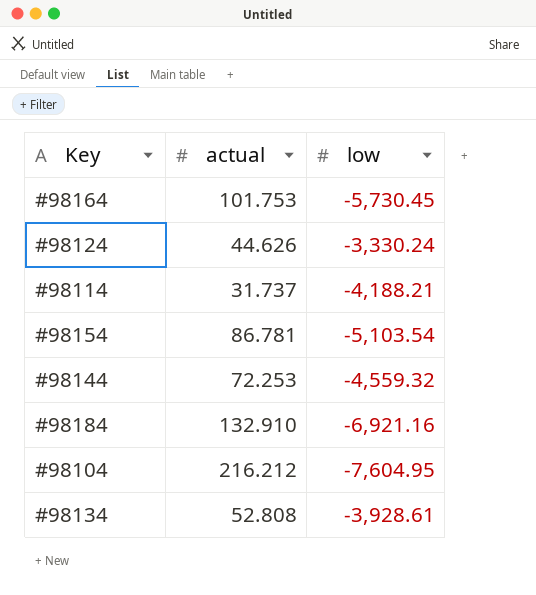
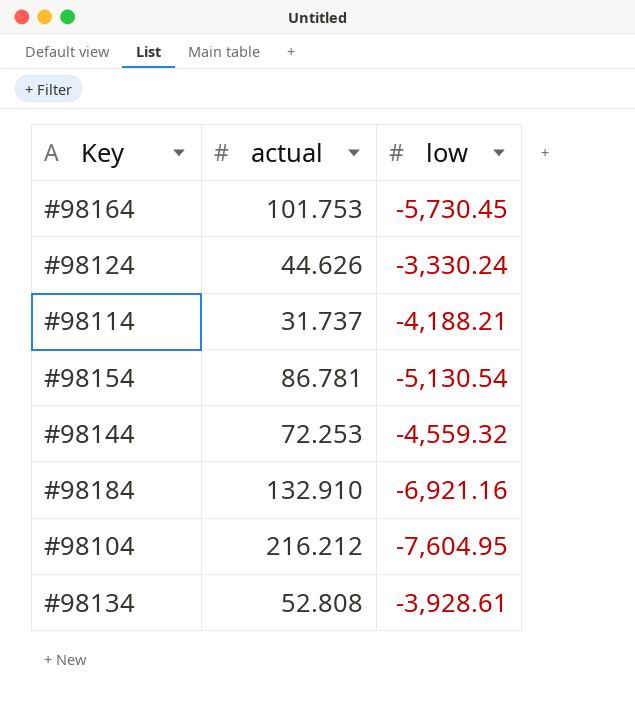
#98154 | low: -5,103.54 -> -5,130.54

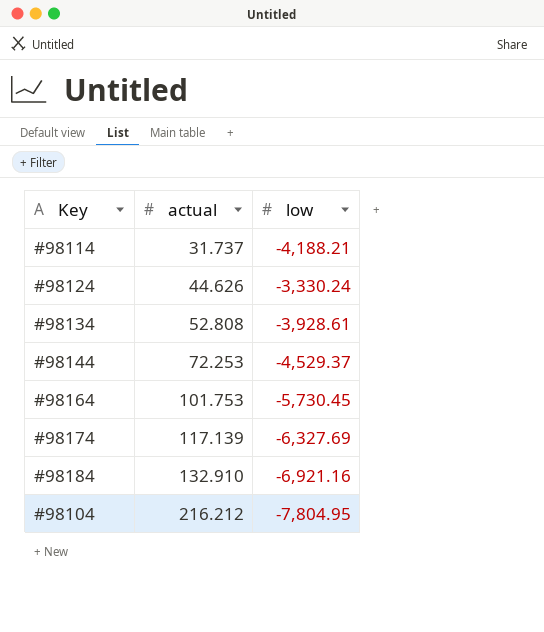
row order: none -> actual ascending
row #98154: 86.781 | -5,130.54 -> none
#98144 | low: -4,559.32 -> -4,529.37
row #98174: none -> 117.139 | -6,327.69
#98104 | low: -7,604.95 -> -7,804.95

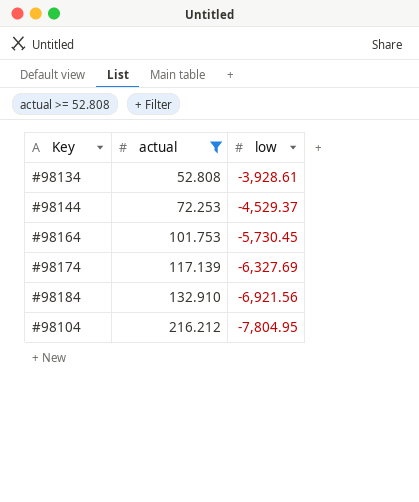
filter: none -> actual >= 52.808
#98184 | low: -6,921.16 -> -6,921.56

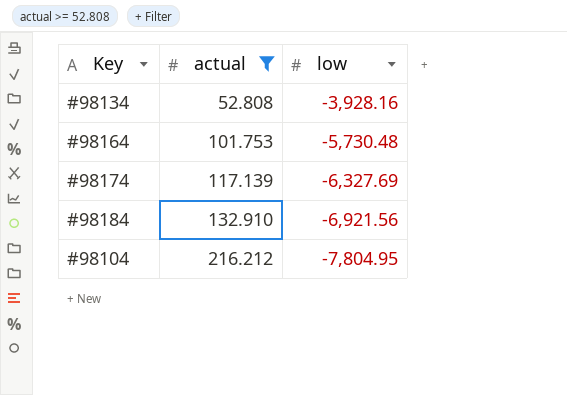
row #98144: 72.253 | -4,529.37 -> none
#98134 | low: -3,928.61 -> -3,928.16
#98164 | low: -5,730.45 -> -5,730.48

